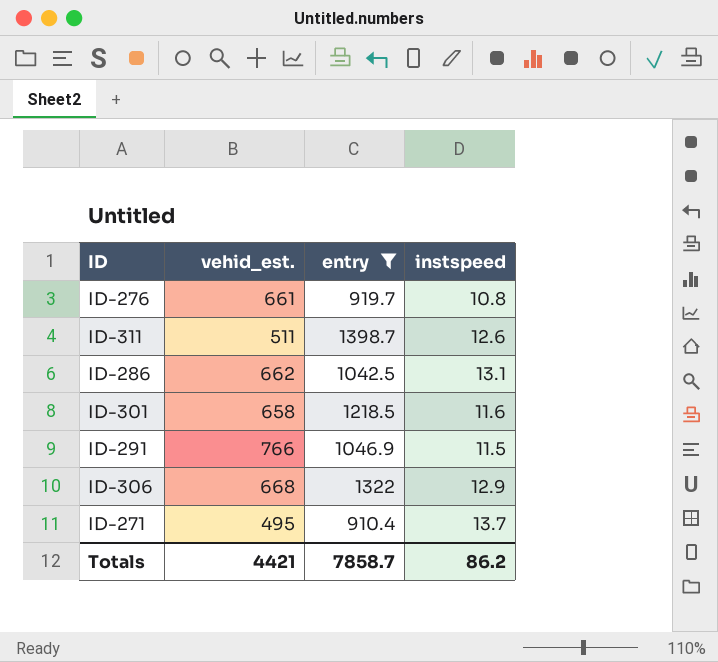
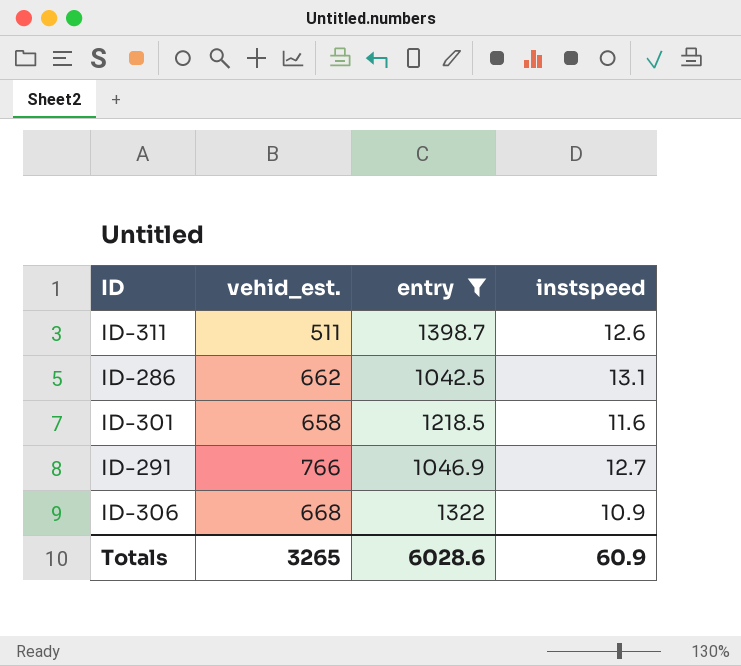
row ID-276: 661 | 919.7 | 10.8 -> none
row ID-271: 495 | 910.4 | 13.7 -> none
ID-291 | instspeed: 11.5 -> 12.7
ID-306 | instspeed: 12.9 -> 10.9
Totals | vehid_est.: 4421 -> 3265
Totals | entry: 7858.7 -> 6028.6
Totals | instspeed: 86.2 -> 60.9

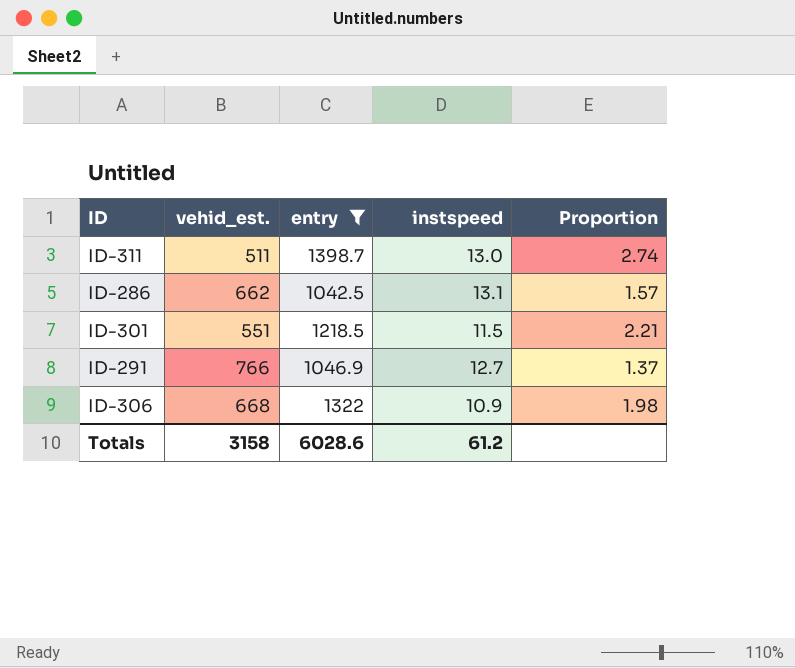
column Proportion | formula: none -> [entry] / [vehid_est.]
ID-311 | instspeed: 12.6 -> 13.0
ID-301 | vehid_est.: 658 -> 551
ID-301 | instspeed: 11.6 -> 11.5
Totals | vehid_est.: 3265 -> 3158
Totals | instspeed: 60.9 -> 61.2

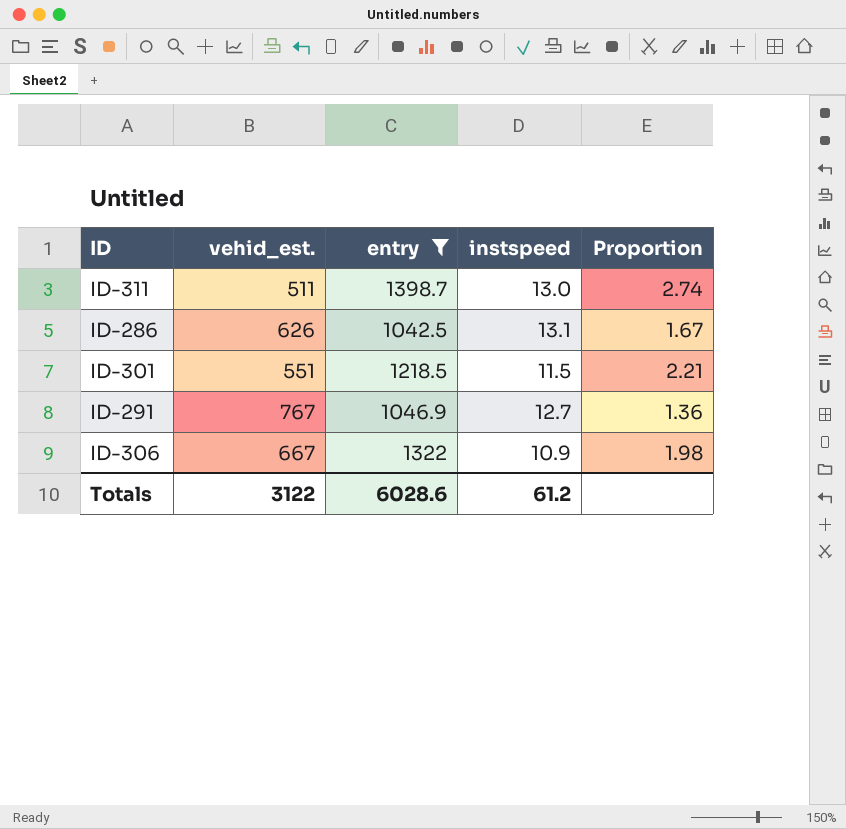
ID-286 | vehid_est.: 662 -> 626
ID-286 | Proportion: 1.57 -> 1.67
ID-291 | vehid_est.: 766 -> 767
ID-291 | Proportion: 1.37 -> 1.36
ID-306 | vehid_est.: 668 -> 667
Totals | vehid_est.: 3158 -> 3122

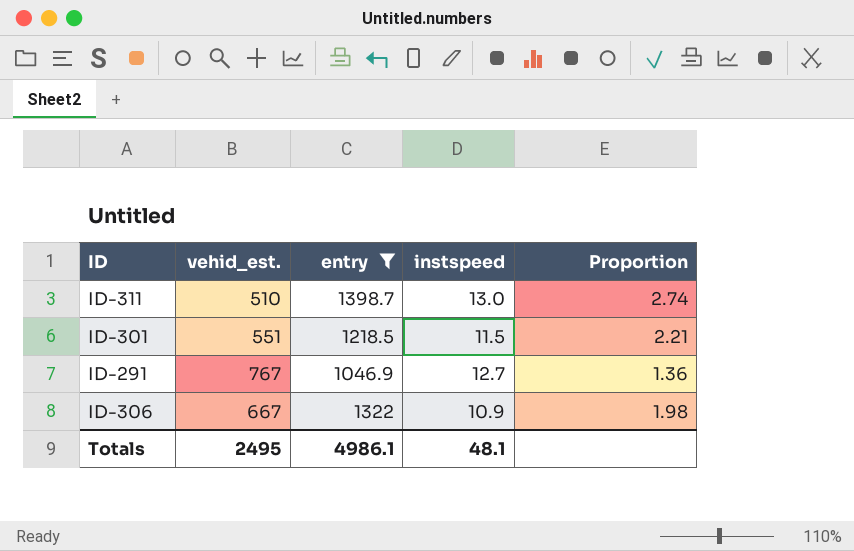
row ID-286: 626 | 1042.5 | 13.1 | 1.67 -> none
ID-311 | vehid_est.: 511 -> 510
Totals | vehid_est.: 3122 -> 2495
Totals | entry: 6028.6 -> 4986.1
Totals | instspeed: 61.2 -> 48.1

